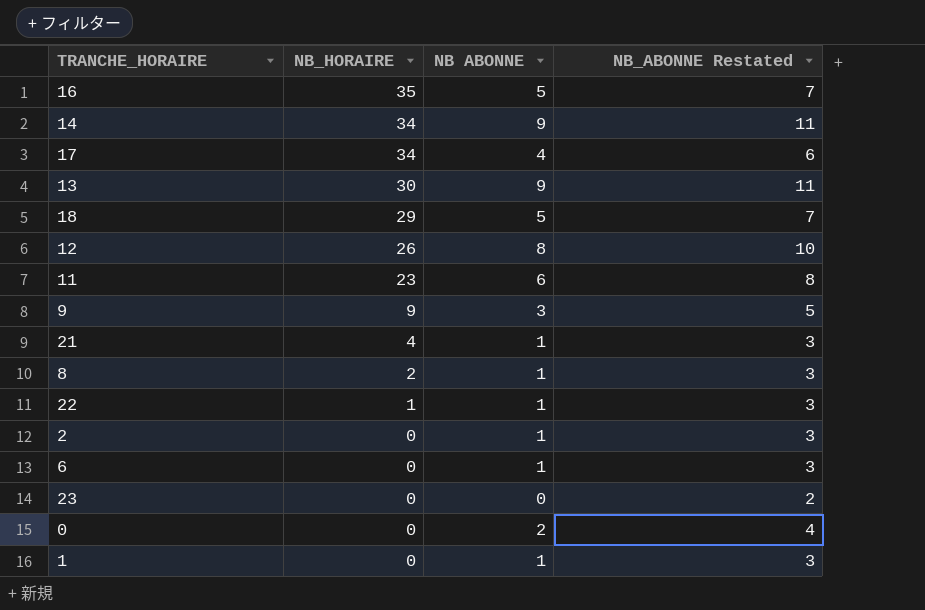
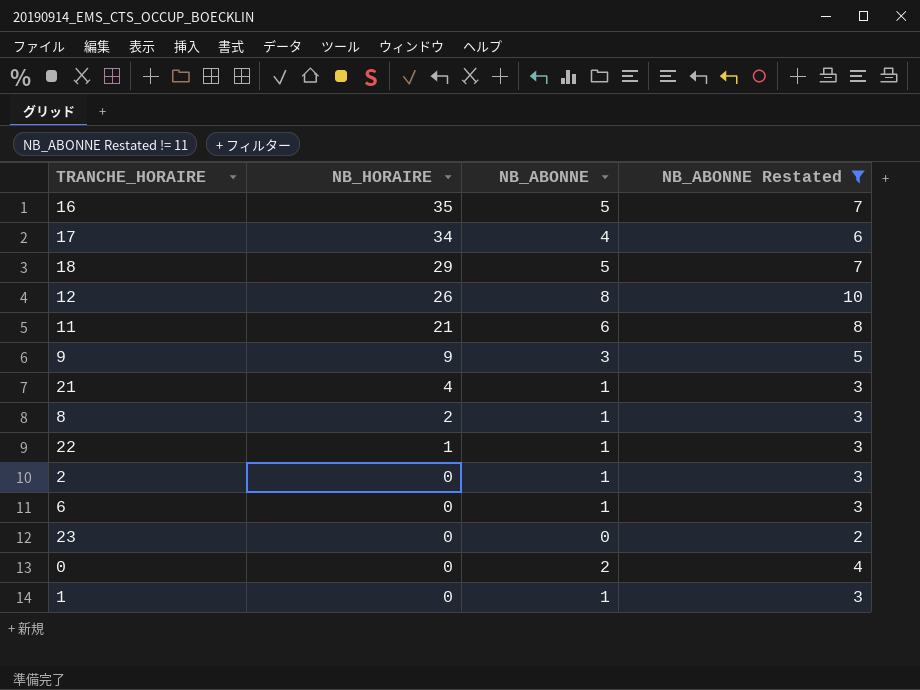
filter: none -> NB_ABONNE Restated != 11
column name: NB ABONNE -> NB_ABONNE
11 | NB_HORAIRE: 23 -> 21

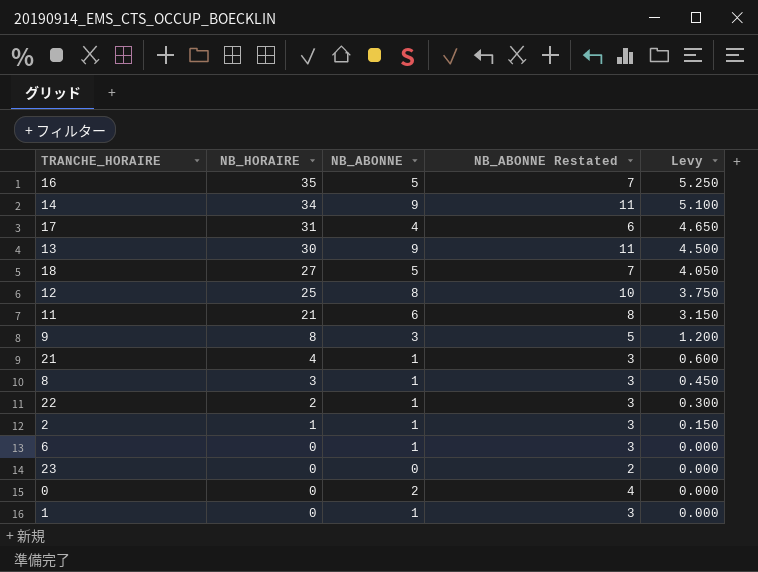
filter: NB_ABONNE Restated != 11 -> none
column Levy | formula: none -> [NB_HORAIRE] * 0.15
17 | NB_HORAIRE: 34 -> 31
18 | NB_HORAIRE: 29 -> 27
12 | NB_HORAIRE: 26 -> 25
9 | NB_HORAIRE: 9 -> 8
8 | NB_HORAIRE: 2 -> 3
22 | NB_HORAIRE: 1 -> 2
2 | NB_HORAIRE: 0 -> 1

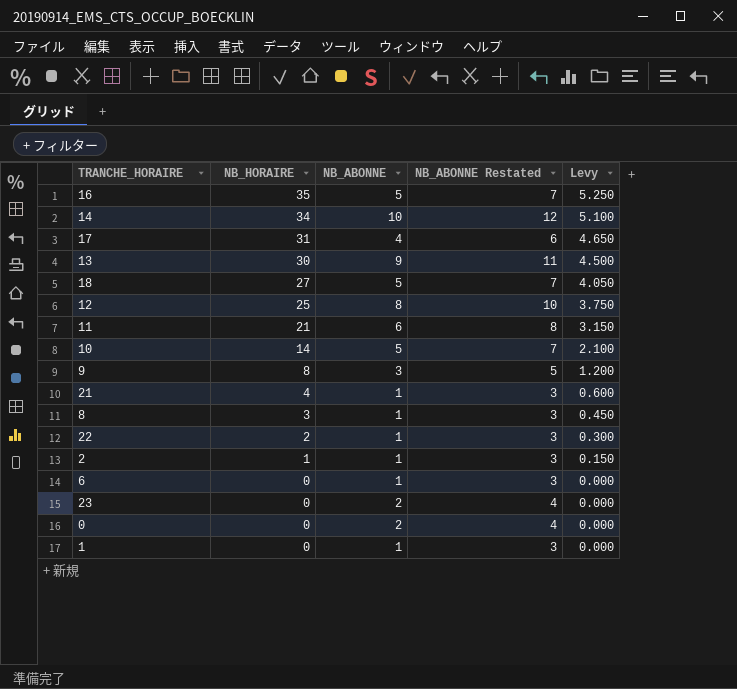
14 | NB_ABONNE: 9 -> 10
14 | NB_ABONNE Restated: 11 -> 12
row 10: none -> 14 | 5 | 7 | 2.100
23 | NB_ABONNE: 0 -> 2
23 | NB_ABONNE Restated: 2 -> 4

